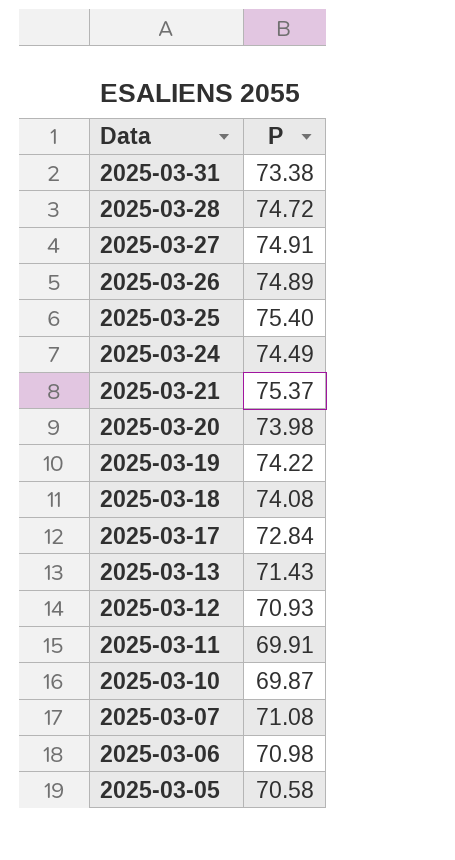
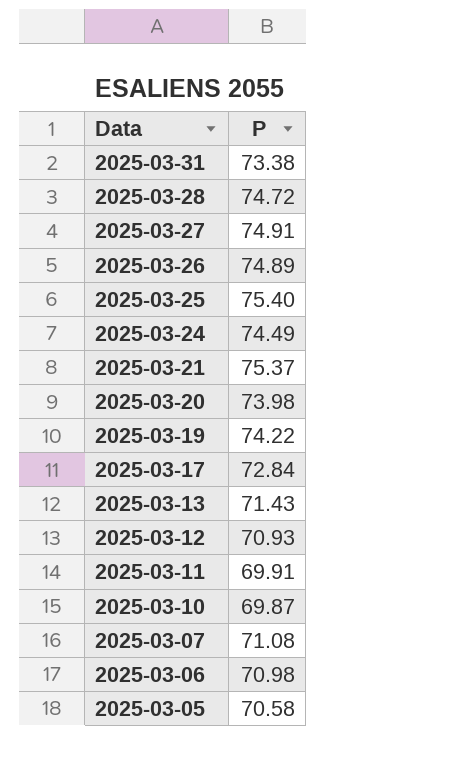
row 2025-03-18: 74.08 -> none

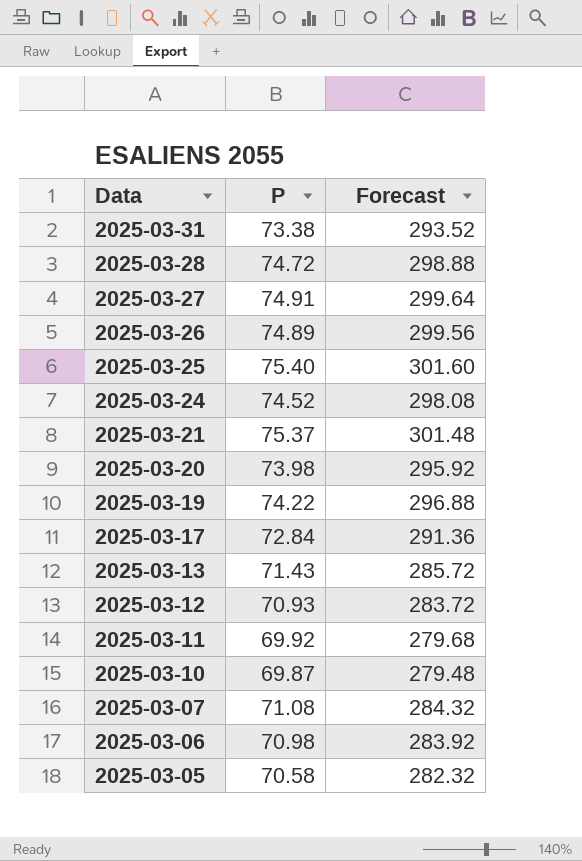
column Forecast | formula: none -> [P] * 4
2025-03-24 | P: 74.49 -> 74.52
2025-03-11 | P: 69.91 -> 69.92

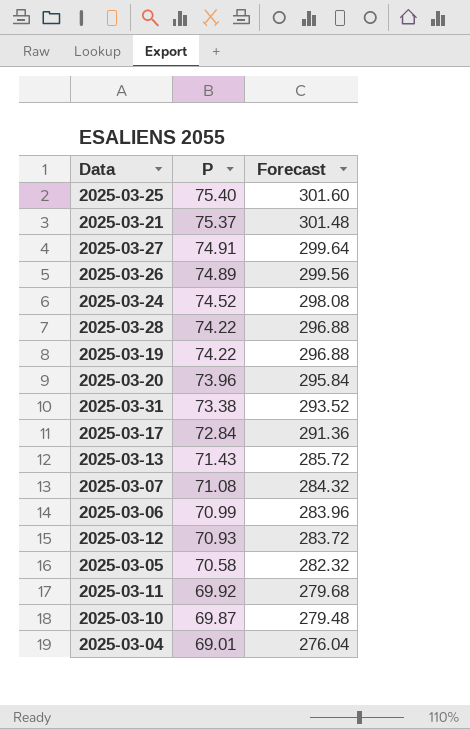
row order: Data descending -> P descending
2025-03-28 | P: 74.72 -> 74.22
2025-03-28 | Forecast: 298.88 -> 296.88
2025-03-20 | P: 73.98 -> 73.96
2025-03-20 | Forecast: 295.92 -> 295.84
2025-03-06 | P: 70.98 -> 70.99
2025-03-06 | Forecast: 283.92 -> 283.96
row 2025-03-04: none -> 69.01 | 276.04

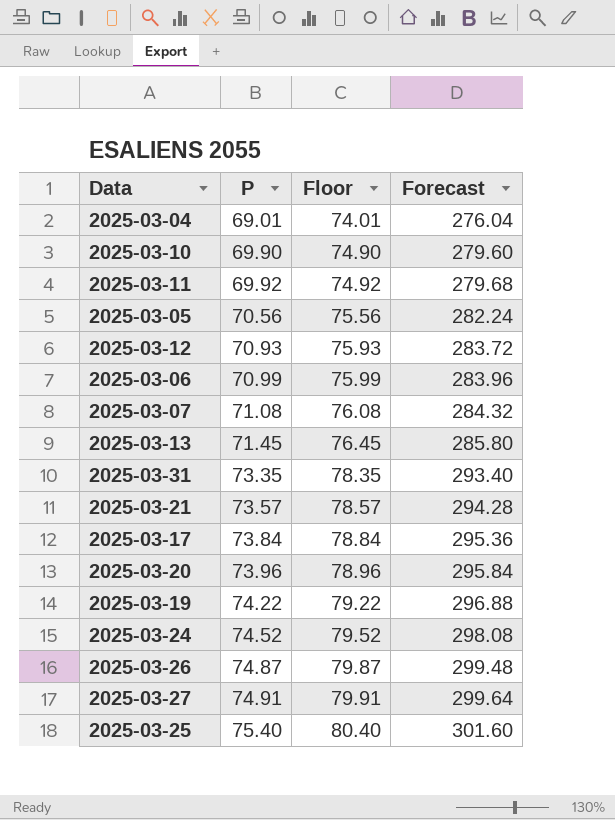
row order: P descending -> P ascending
column Floor | formula: none -> [P] + 5
row 2025-03-28: 74.22 | 296.88 -> none
2025-03-10 | P: 69.87 -> 69.90
2025-03-10 | Forecast: 279.48 -> 279.60
2025-03-05 | P: 70.58 -> 70.56
2025-03-05 | Forecast: 282.32 -> 282.24
2025-03-13 | P: 71.43 -> 71.45
2025-03-13 | Forecast: 285.72 -> 285.80
2025-03-31 | P: 73.38 -> 73.35
2025-03-31 | Forecast: 293.52 -> 293.40
2025-03-21 | P: 75.37 -> 73.57
2025-03-21 | Forecast: 301.48 -> 294.28
2025-03-17 | P: 72.84 -> 73.84
2025-03-17 | Forecast: 291.36 -> 295.36
2025-03-26 | P: 74.89 -> 74.87
2025-03-26 | Forecast: 299.56 -> 299.48

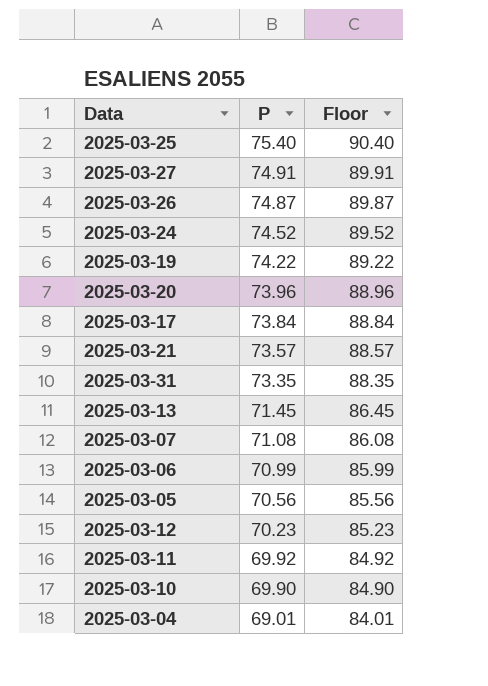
row order: P ascending -> P descending
column Forecast | formula: [P] * 4 -> none
column Floor | formula: [P] + 5 -> [P] + 15
2025-03-12 | P: 70.93 -> 70.23

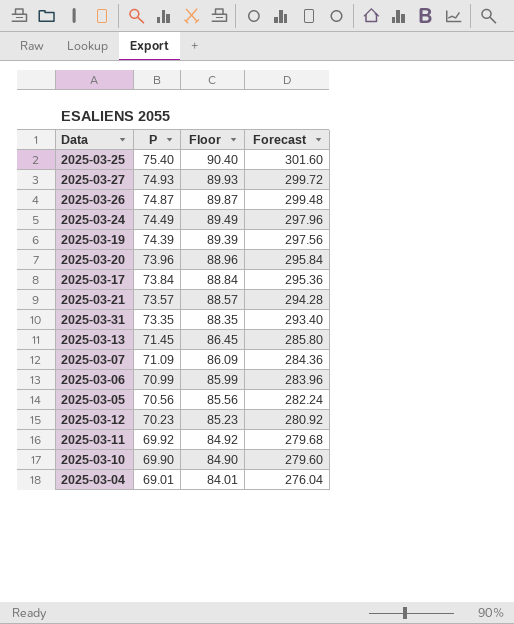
column Forecast | formula: none -> [P] * 4
2025-03-27 | P: 74.91 -> 74.93
2025-03-27 | Floor: 89.91 -> 89.93
2025-03-24 | P: 74.52 -> 74.49
2025-03-24 | Floor: 89.52 -> 89.49
2025-03-19 | P: 74.22 -> 74.39
2025-03-19 | Floor: 89.22 -> 89.39
2025-03-07 | P: 71.08 -> 71.09
2025-03-07 | Floor: 86.08 -> 86.09

